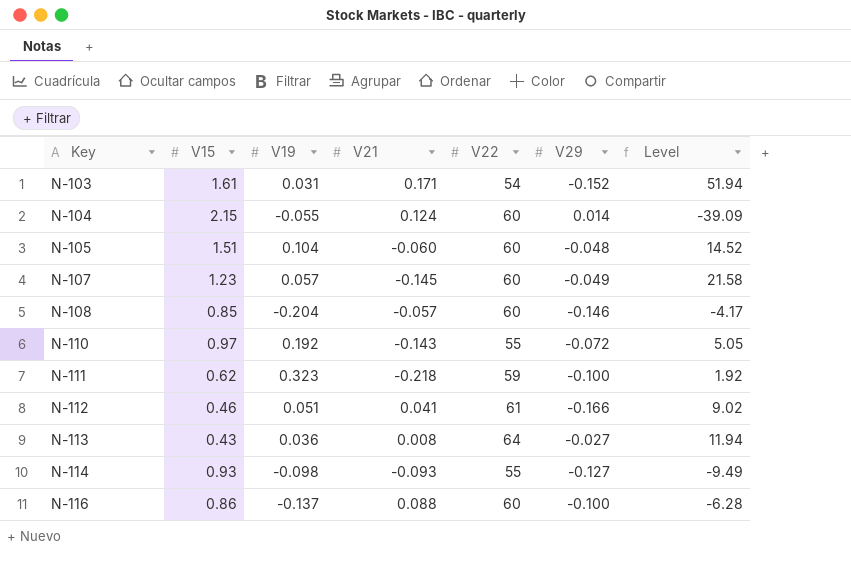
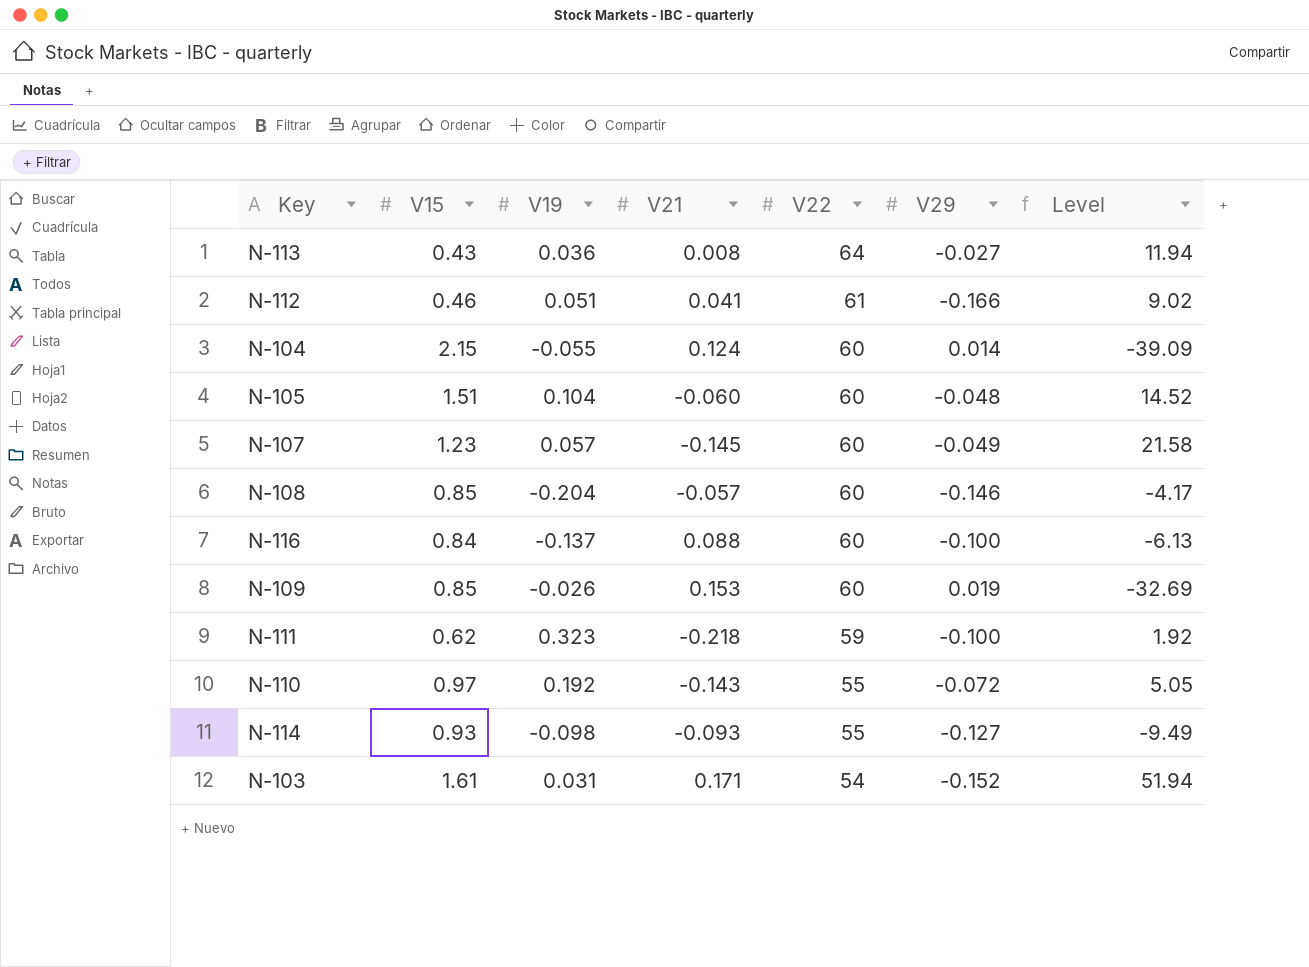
row order: Key ascending -> V22 descending
N-116 | V15: 0.86 -> 0.84
N-116 | Level: -6.28 -> -6.13
row N-109: none -> 0.85 | -0.026 | 0.153 | 60 | 0.019 | -32.69

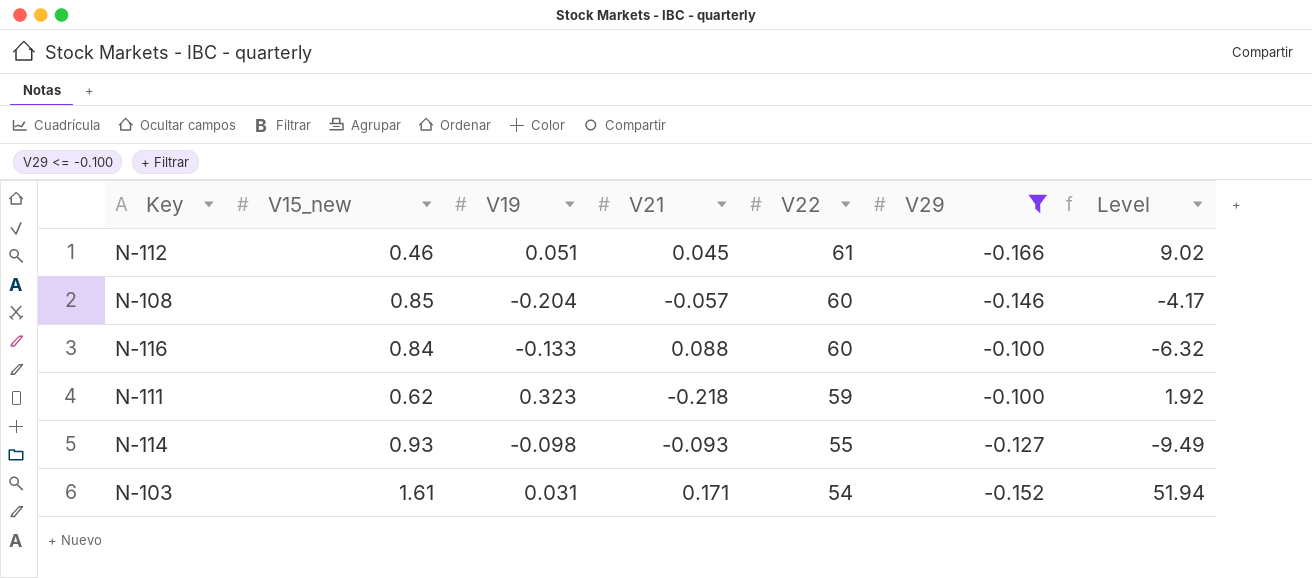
filter: none -> V29 <= -0.100
column name: V15 -> V15_new
N-112 | V21: 0.041 -> 0.045
N-116 | V19: -0.137 -> -0.133
N-116 | Level: -6.13 -> -6.32

